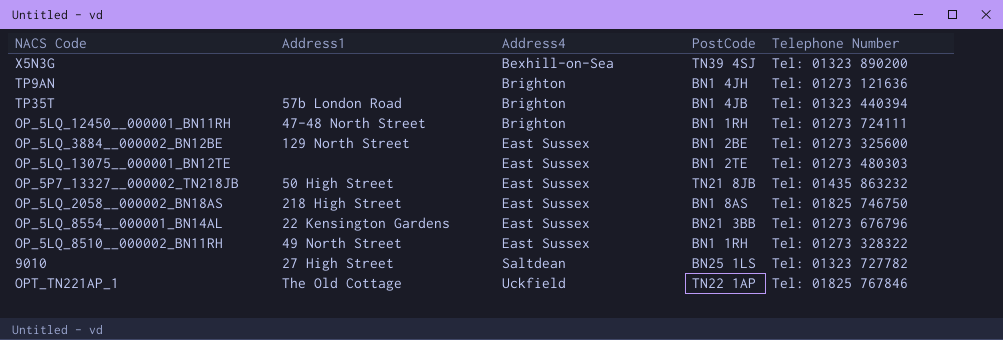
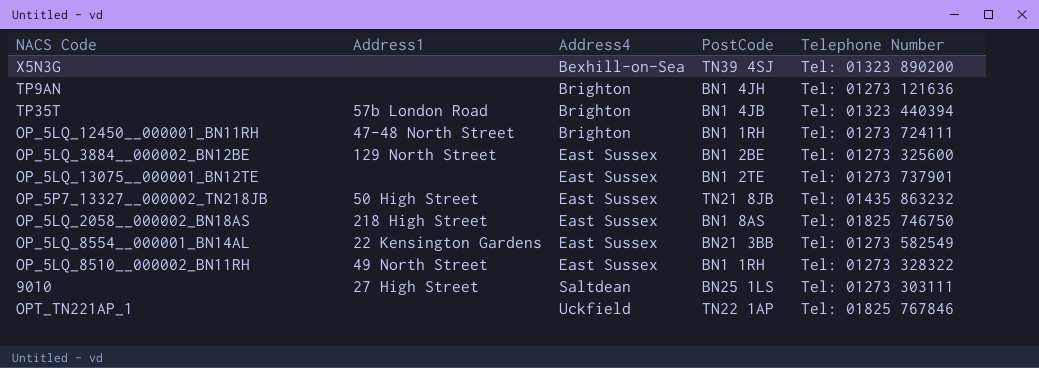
OP_5LQ_13075__000001_BN12TE | Telephone Number: Tel: 01273 480303 -> Tel: 01273 737901
OP_5LQ_8554__000001_BN14AL | Telephone Number: Tel: 01273 676796 -> Tel: 01273 582549
9010 | Telephone Number: Tel: 01323 727782 -> Tel: 01273 303111
OPT_TN221AP_1 | Address1: The Old Cottage -> none

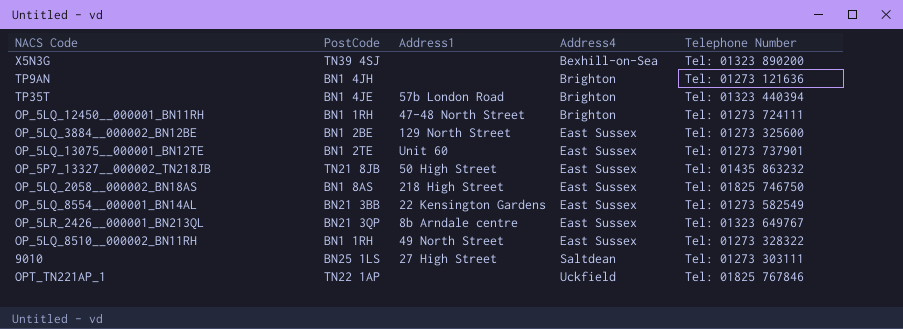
column PostCode | position: 4 -> 2
TP35T | PostCode: BN1 4JB -> BN1 4JE
OP_5LQ_13075__000001_BN12TE | Address1: none -> Unit 60
row OP_5LR_2426__000001_BN213QL: none -> BN21 3QP | 8b Arndale centre | East Sussex | Tel: 01323 649767

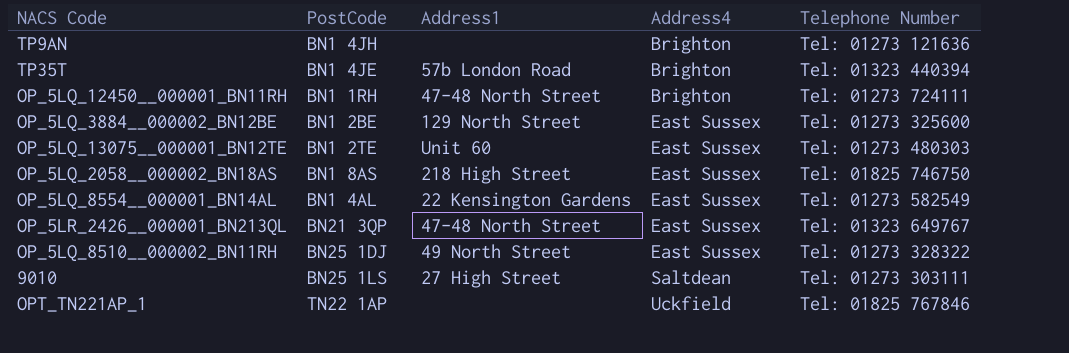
row X5N3G: TN39 4SJ | none | Bexhill-on-Sea | Tel: 01323 890200 -> none
row OP_5P7_13327__000002_TN218JB: TN21 8JB | 50 High Street | East Sussex | Tel: 01435 863232 -> none
OP_5LQ_13075__000001_BN12TE | Telephone Number: Tel: 01273 737901 -> Tel: 01273 480303
OP_5LQ_8554__000001_BN14AL | PostCode: BN21 3BB -> BN1 4AL
OP_5LR_2426__000001_BN213QL | Address1: 8b Arndale centre -> 47-48 North Street
OP_5LQ_8510__000002_BN11RH | PostCode: BN1 1RH -> BN25 1DJ

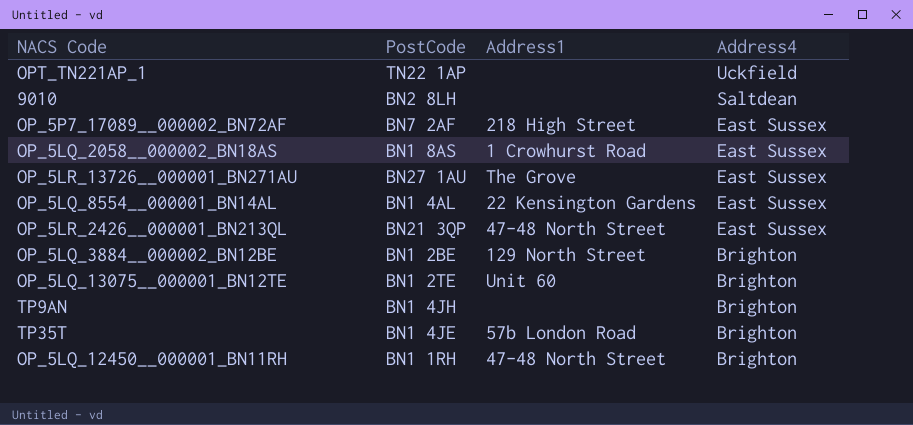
row order: Address4 ascending -> Address4 descending
column Telephone Number | position: 5 -> none
row OP_5LQ_8510__000002_BN11RH: BN25 1DJ | 49 North Street | East Sussex | Tel: 01273 328322 -> none
9010 | PostCode: BN25 1LS -> BN2 8LH
9010 | Address1: 27 High Street -> none
row OP_5P7_17089__000002_BN72AF: none -> BN7 2AF | 218 High Street | East Sussex
OP_5LQ_2058__000002_BN18AS | Address1: 218 High Street -> 1 Crowhurst Road
row OP_5LR_13726__000001_BN271AU: none -> BN27 1AU | The Grove | East Sussex
OP_5LQ_3884__000002_BN12BE | Address4: East Sussex -> Brighton
OP_5LQ_13075__000001_BN12TE | Address4: East Sussex -> Brighton

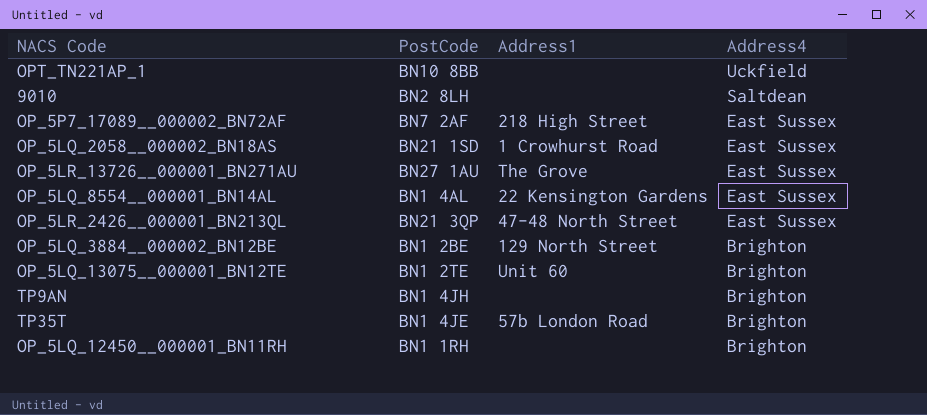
OPT_TN221AP_1 | PostCode: TN22 1AP -> BN10 8BB
OP_5LQ_2058__000002_BN18AS | PostCode: BN1 8AS -> BN21 1SD
OP_5LQ_12450__000001_BN11RH | Address1: 47-48 North Street -> none

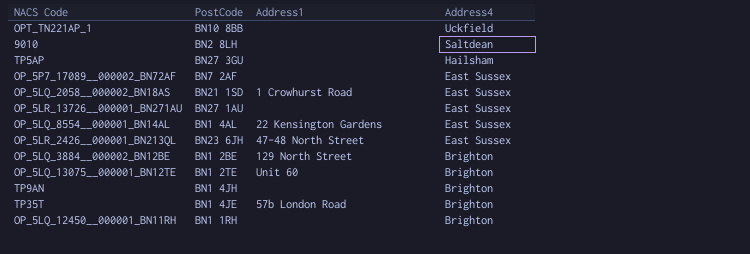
row TP5AP: none -> BN27 3GU | none | Hailsham
OP_5P7_17089__000002_BN72AF | Address1: 218 High Street -> none
OP_5LR_13726__000001_BN271AU | Address1: The Grove -> none
OP_5LR_2426__000001_BN213QL | PostCode: BN21 3QP -> BN23 6JH

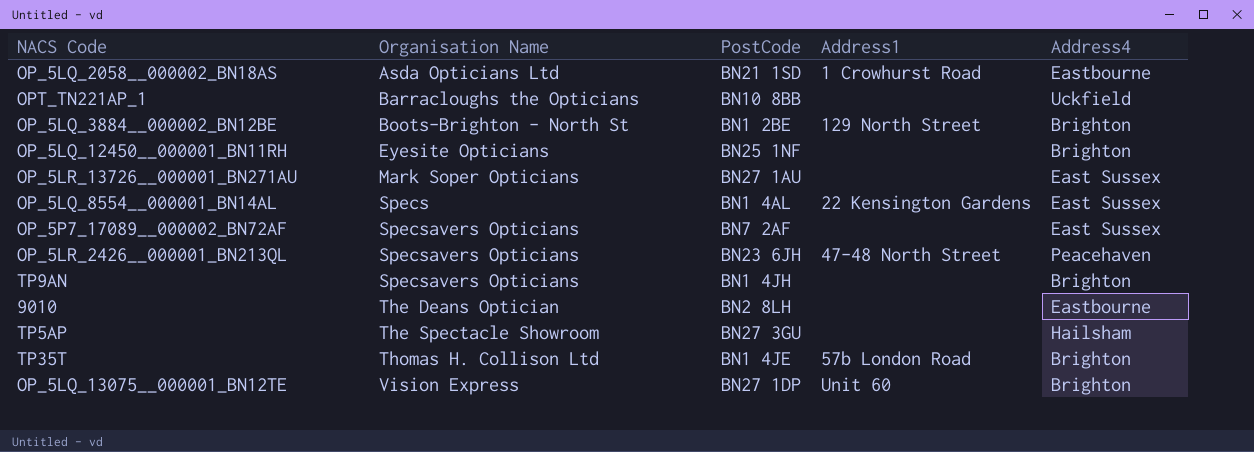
row order: Address4 descending -> Organisation Name ascending
column Organisation Name | position: none -> 2
OP_5LQ_2058__000002_BN18AS | Address4: East Sussex -> Eastbourne
OP_5LQ_12450__000001_BN11RH | PostCode: BN1 1RH -> BN25 1NF
OP_5LR_2426__000001_BN213QL | Address4: East Sussex -> Peacehaven
9010 | Address4: Saltdean -> Eastbourne
OP_5LQ_13075__000001_BN12TE | PostCode: BN1 2TE -> BN27 1DP

